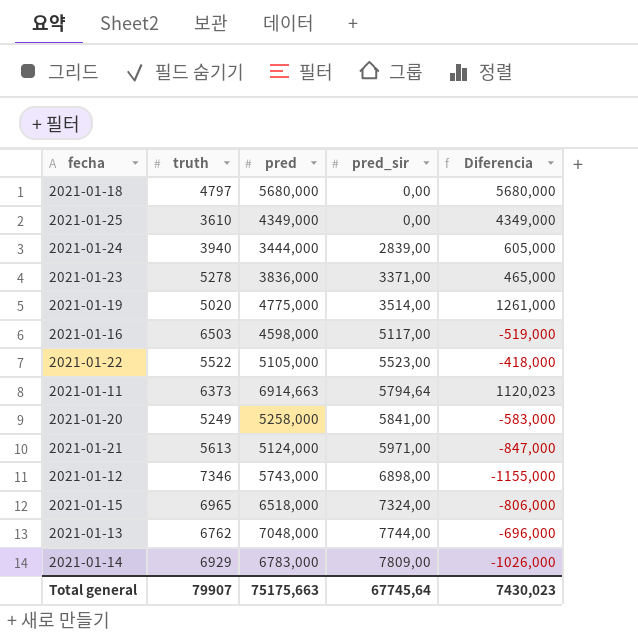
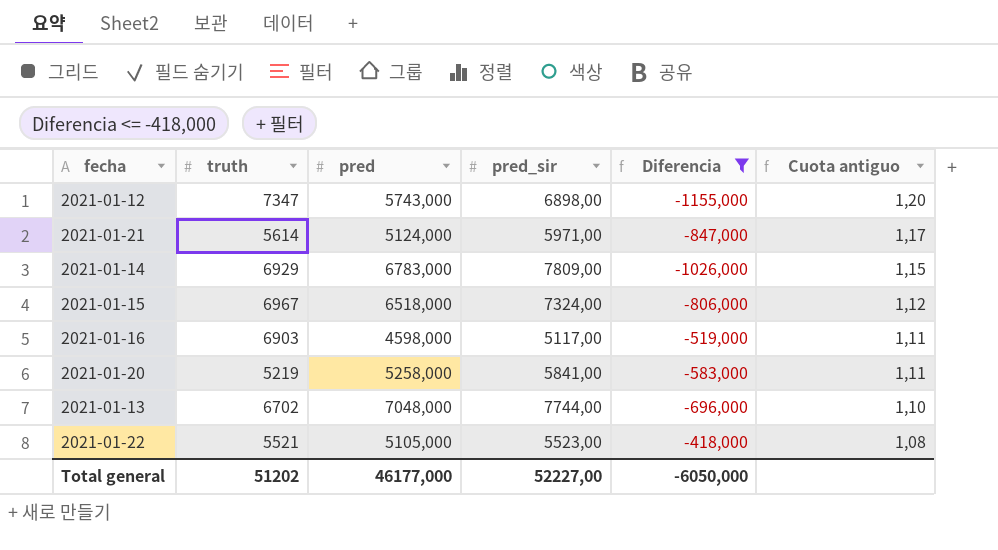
filter: none -> Diferencia <= -418,000
row order: pred_sir ascending -> Cuota antiguo descending
column Cuota antiguo | formula: none -> [pred_sir] / [pred]
2021-01-12 | truth: 7346 -> 7347
2021-01-21 | truth: 5613 -> 5614
2021-01-15 | truth: 6965 -> 6967
2021-01-16 | truth: 6503 -> 6903
2021-01-20 | truth: 5249 -> 5219
2021-01-13 | truth: 6762 -> 6702
2021-01-22 | truth: 5522 -> 5521
Total general | truth: 79907 -> 51202
Total general | pred: 75175,663 -> 46177,000
Total general | pred_sir: 67745,64 -> 52227,00
Total general | Diferencia: 7430,023 -> -6050,000

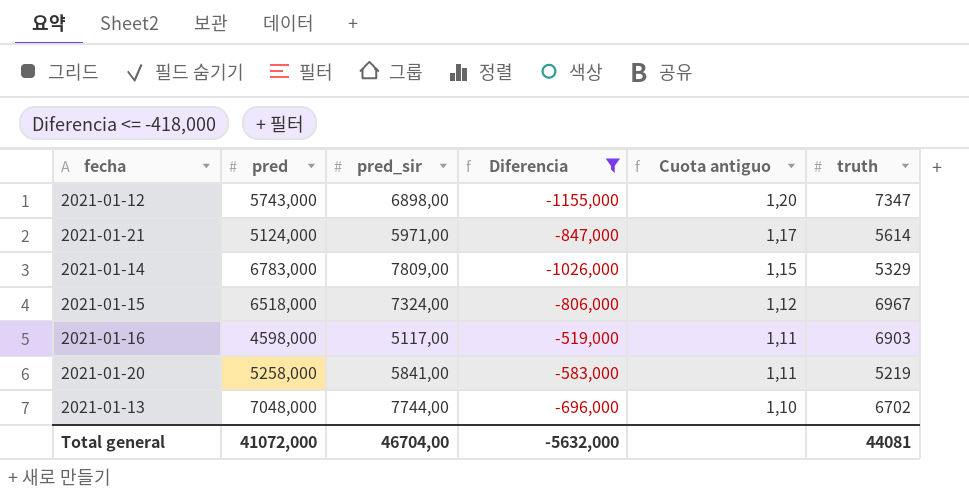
column truth | position: 2 -> 6
row 2021-01-22: 5521 | 5105,000 | 5523,00 | -418,000 | 1,08 -> none
2021-01-14 | truth: 6929 -> 5329
Total general | pred: 46177,000 -> 41072,000
Total general | pred_sir: 52227,00 -> 46704,00
Total general | Diferencia: -6050,000 -> -5632,000
Total general | truth: 51202 -> 44081

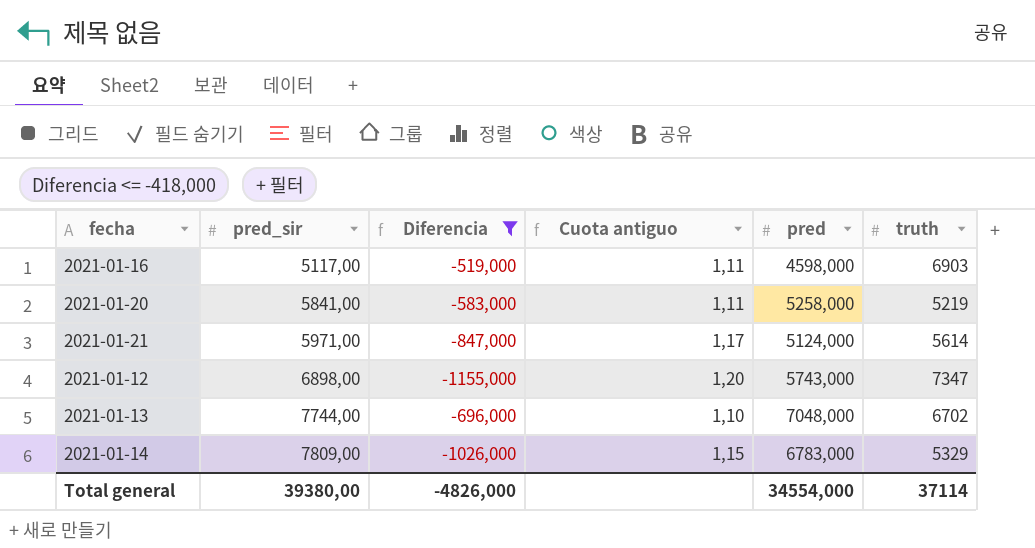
row order: Cuota antiguo descending -> pred_sir ascending
column pred | position: 2 -> 5
row 2021-01-15: 6518,000 | 7324,00 | -806,000 | 1,12 | 6967 -> none
Total general | pred_sir: 46704,00 -> 39380,00
Total general | Diferencia: -5632,000 -> -4826,000
Total general | pred: 41072,000 -> 34554,000
Total general | truth: 44081 -> 37114

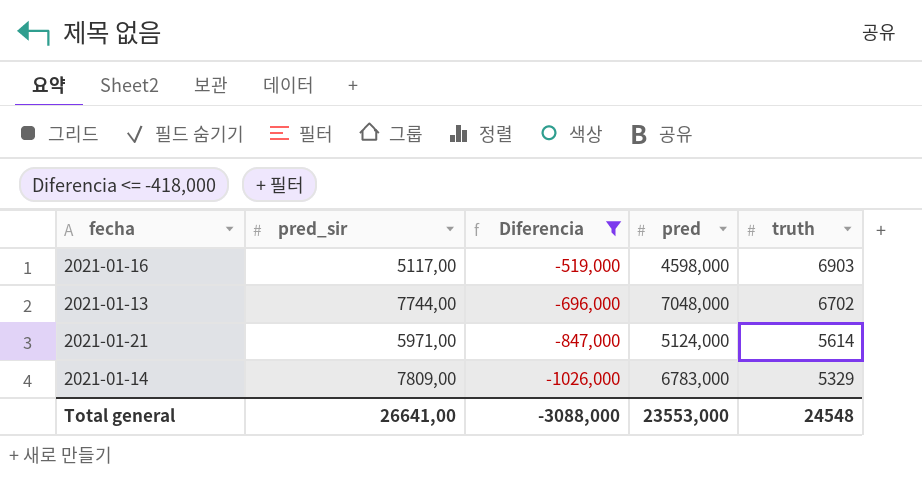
row order: pred_sir ascending -> Diferencia descending
column Cuota antiguo | formula: [pred_sir] / [pred] -> none
row 2021-01-20: 5841,00 | -583,000 | 1,11 | 5258,000 | 5219 -> none
row 2021-01-12: 6898,00 | -1155,000 | 1,20 | 5743,000 | 7347 -> none
Total general | pred_sir: 39380,00 -> 26641,00
Total general | Diferencia: -4826,000 -> -3088,000
Total general | pred: 34554,000 -> 23553,000
Total general | truth: 37114 -> 24548

